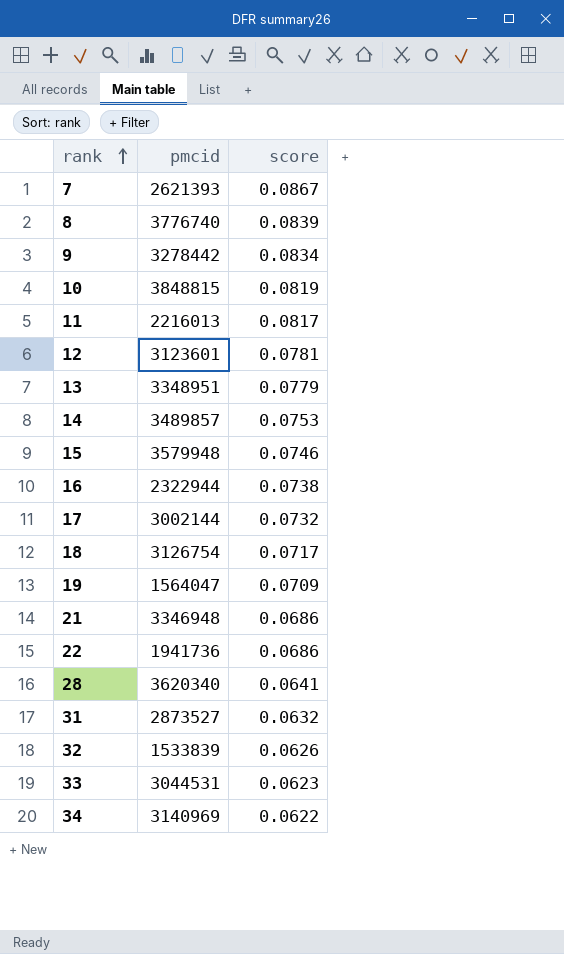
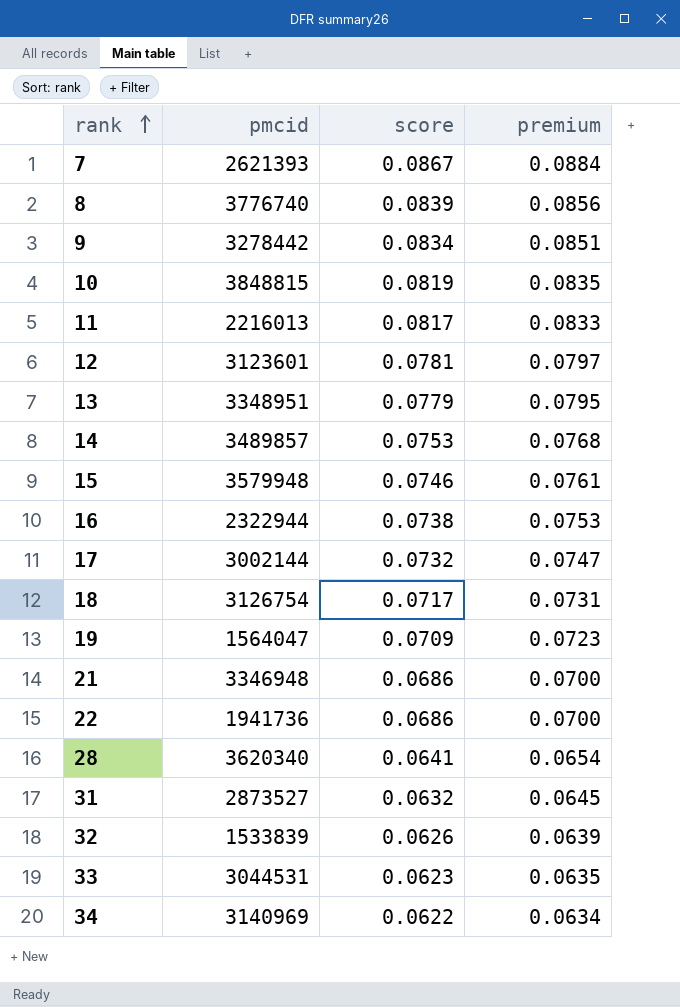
column premium | formula: none -> [score] * 1.02

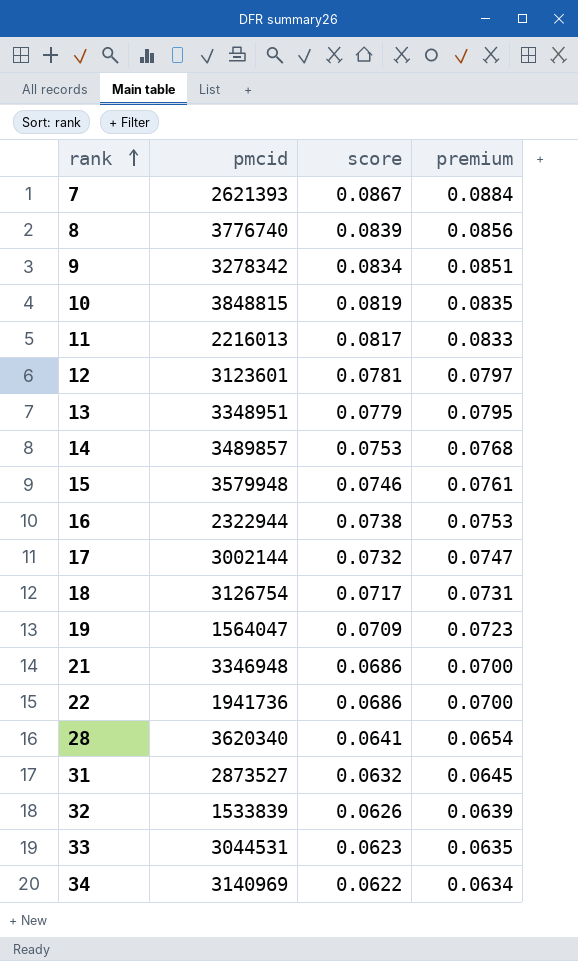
9 | pmcid: 3278442 -> 3278342

